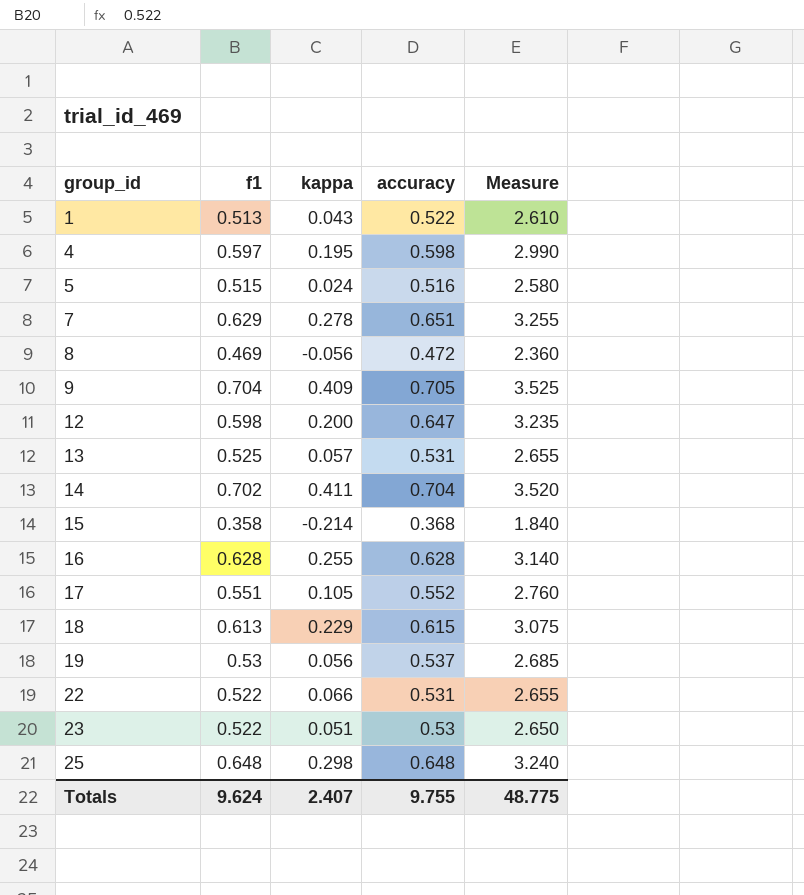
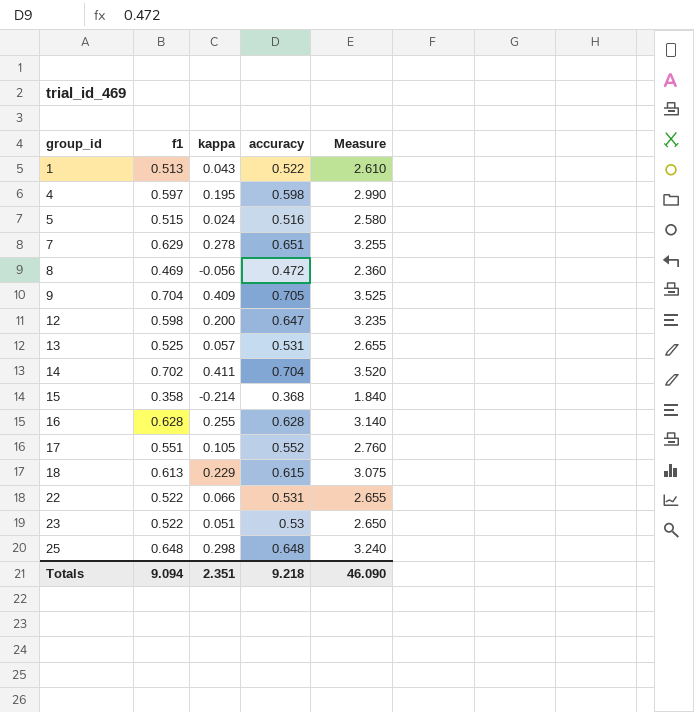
row 19: 0.53 | 0.056 | 0.537 | 2.685 -> none
Totals | f1: 9.624 -> 9.094
Totals | kappa: 2.407 -> 2.351
Totals | accuracy: 9.755 -> 9.218
Totals | Measure: 48.775 -> 46.090

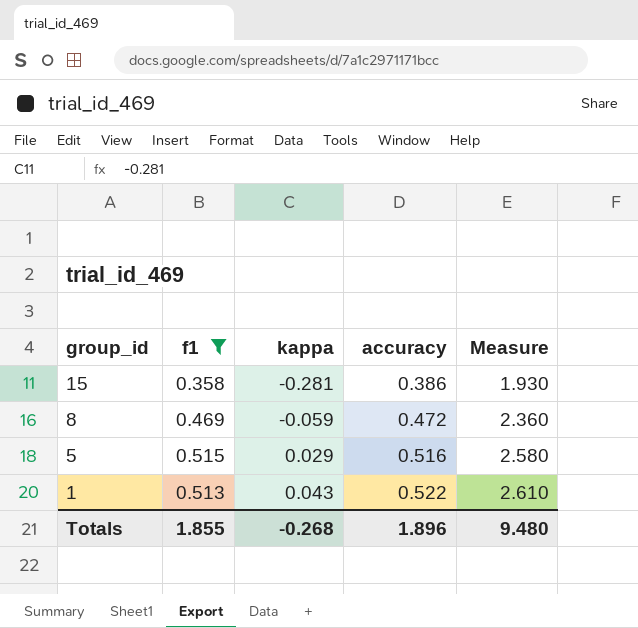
filter: none -> f1 <= 0.515
row order: group_id ascending -> group_id descending
15 | kappa: -0.214 -> -0.281
15 | accuracy: 0.368 -> 0.386
15 | Measure: 1.840 -> 1.930
8 | kappa: -0.056 -> -0.059
5 | kappa: 0.024 -> 0.029
Totals | f1: 9.094 -> 1.855
Totals | kappa: 2.351 -> -0.268
Totals | accuracy: 9.218 -> 1.896
Totals | Measure: 46.090 -> 9.480

